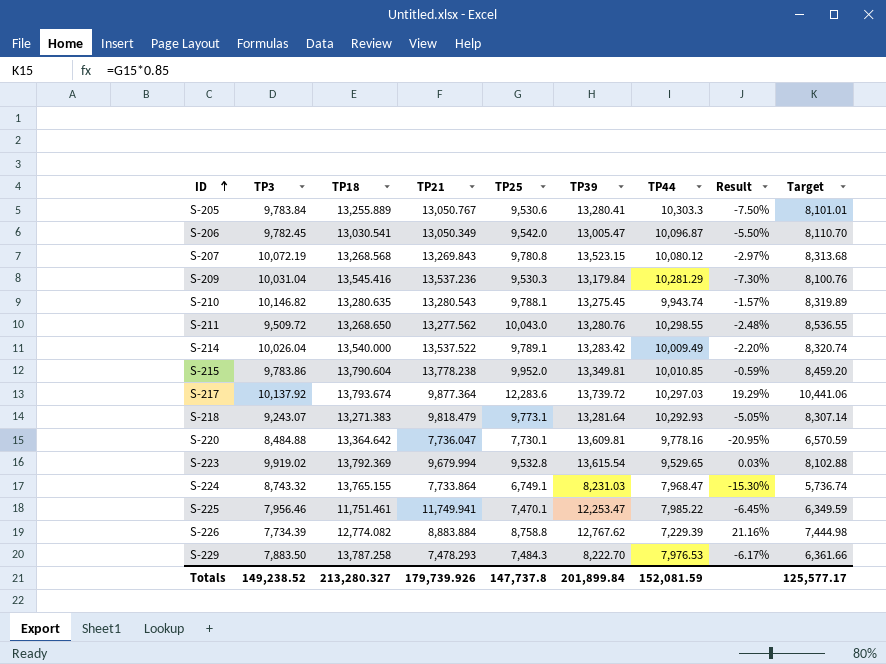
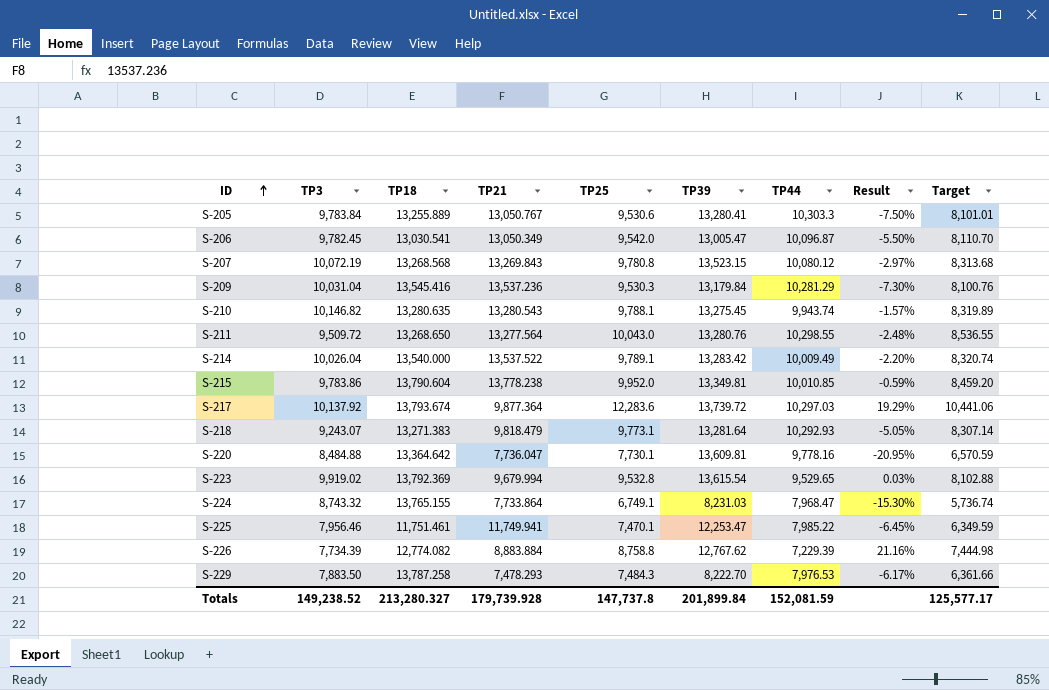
S-211 | TP21: 13,277.562 -> 13,277.564
Totals | TP21: 179,739.926 -> 179,739.928

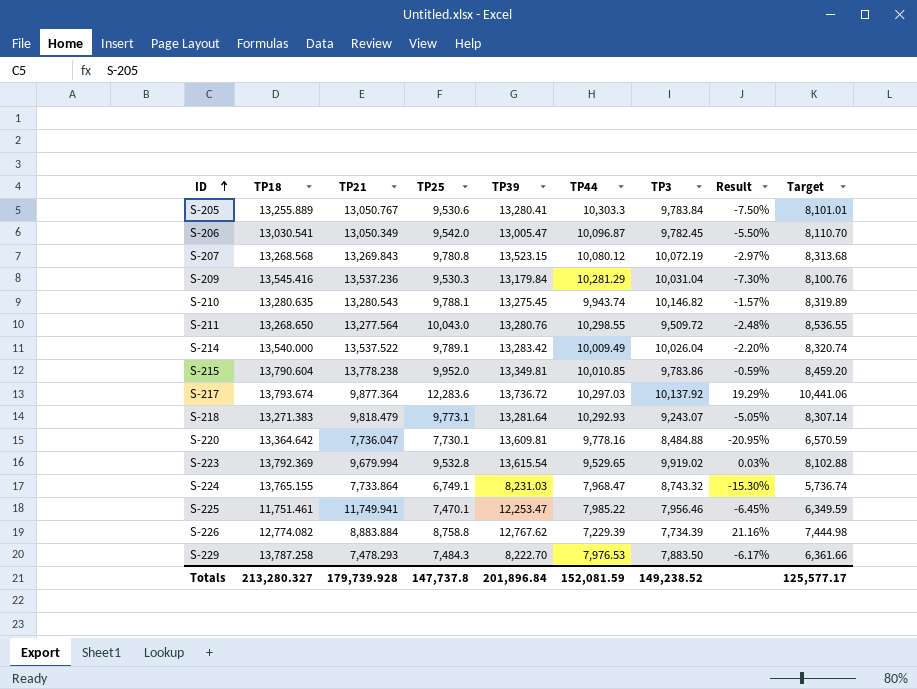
column TP3 | position: 2 -> 7
S-217 | TP39: 13,739.72 -> 13,736.72
Totals | TP39: 201,899.84 -> 201,896.84

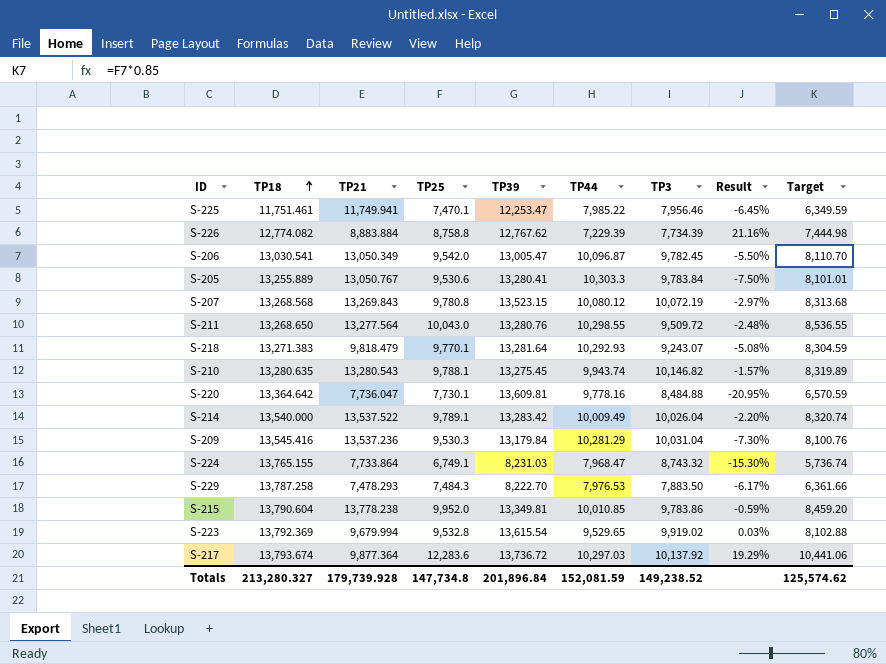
row order: ID ascending -> TP18 ascending
S-218 | TP25: 9,773.1 -> 9,770.1
S-218 | Result: -5.05% -> -5.08%
S-218 | Target: 8,307.14 -> 8,304.59
Totals | TP25: 147,737.8 -> 147,734.8
Totals | Target: 125,577.17 -> 125,574.62

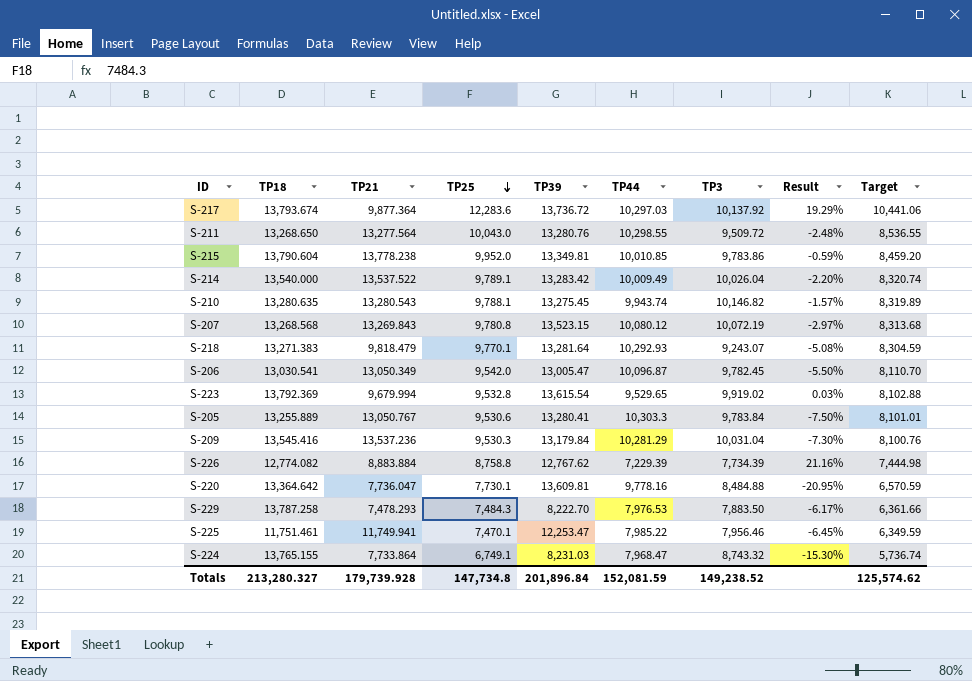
row order: TP18 ascending -> TP25 descending

